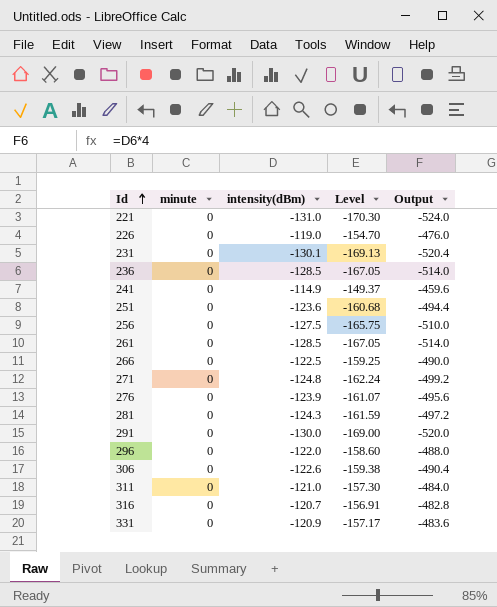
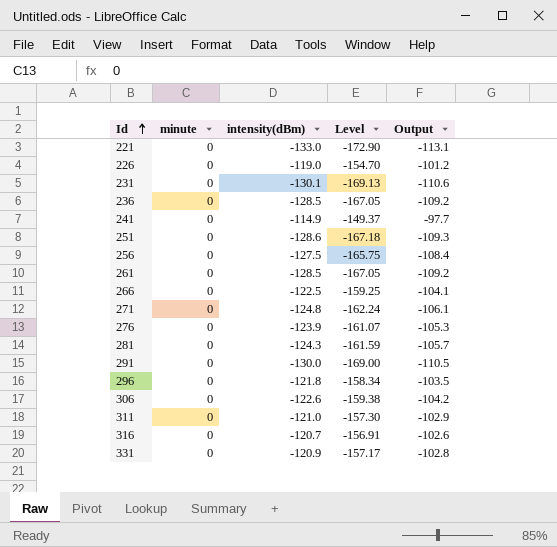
column Output | formula: [intensity(dBm)] * 4 -> [intensity(dBm)] * 0.85
221 | intensity(dBm): -131.0 -> -133.0
221 | Level: -170.30 -> -172.90
251 | intensity(dBm): -123.6 -> -128.6
251 | Level: -160.68 -> -167.18
296 | intensity(dBm): -122.0 -> -121.8
296 | Level: -158.60 -> -158.34

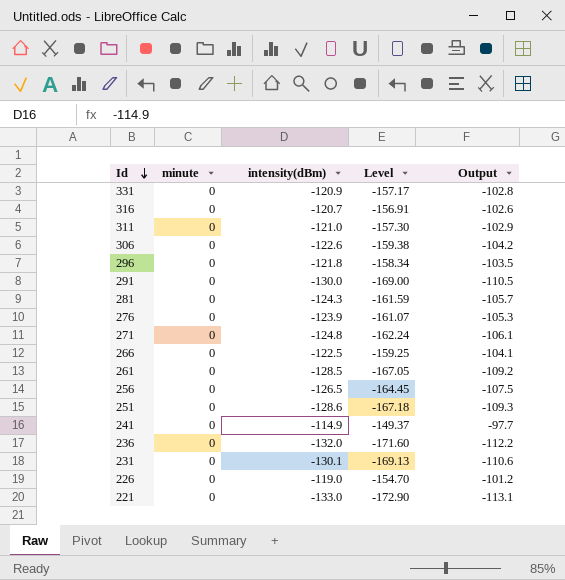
row order: Id ascending -> Id descending
256 | intensity(dBm): -127.5 -> -126.5
256 | Level: -165.75 -> -164.45
256 | Output: -108.4 -> -107.5
236 | intensity(dBm): -128.5 -> -132.0
236 | Level: -167.05 -> -171.60
236 | Output: -109.2 -> -112.2

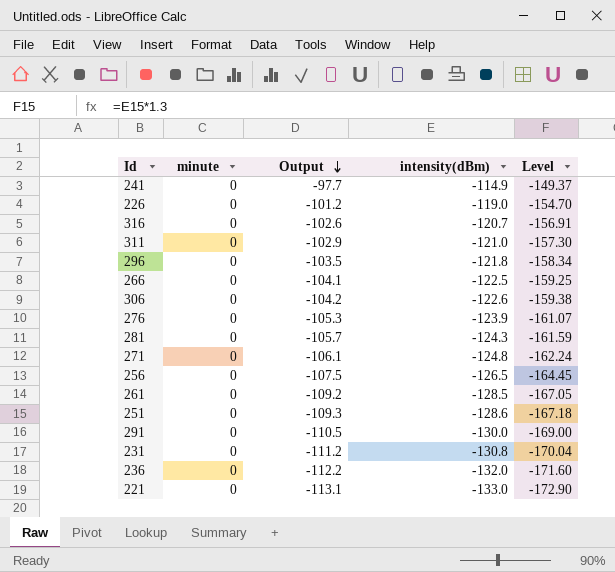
row order: Id descending -> Output descending
column Output | position: 5 -> 3
row 331: 0 | -120.9 | -157.17 | -102.8 -> none
231 | Output: -110.6 -> -111.2
231 | intensity(dBm): -130.1 -> -130.8
231 | Level: -169.13 -> -170.04

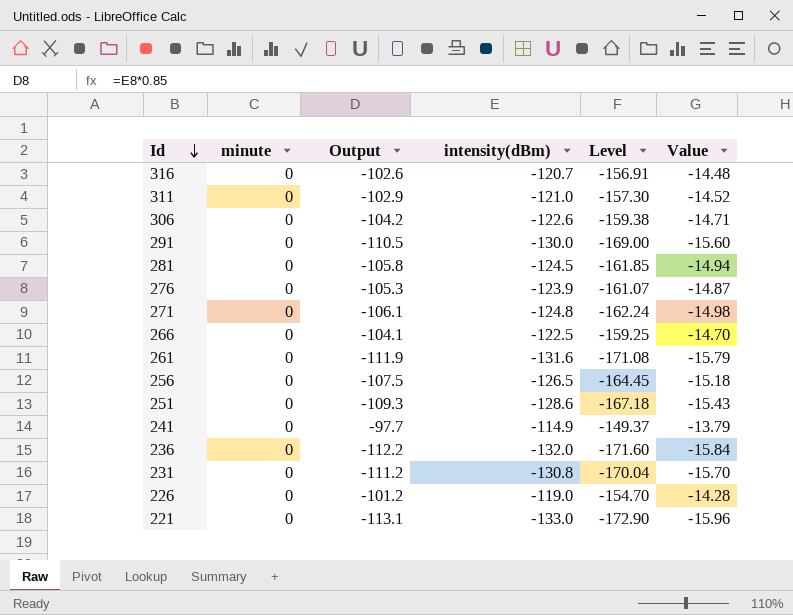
row order: Output descending -> Id descending
column Value | formula: none -> [intensity(dBm)] * 0.12
row 296: 0 | -103.5 | -121.8 | -158.34 -> none
281 | Output: -105.7 -> -105.8
281 | intensity(dBm): -124.3 -> -124.5
281 | Level: -161.59 -> -161.85
261 | Output: -109.2 -> -111.9
261 | intensity(dBm): -128.5 -> -131.6
261 | Level: -167.05 -> -171.08

